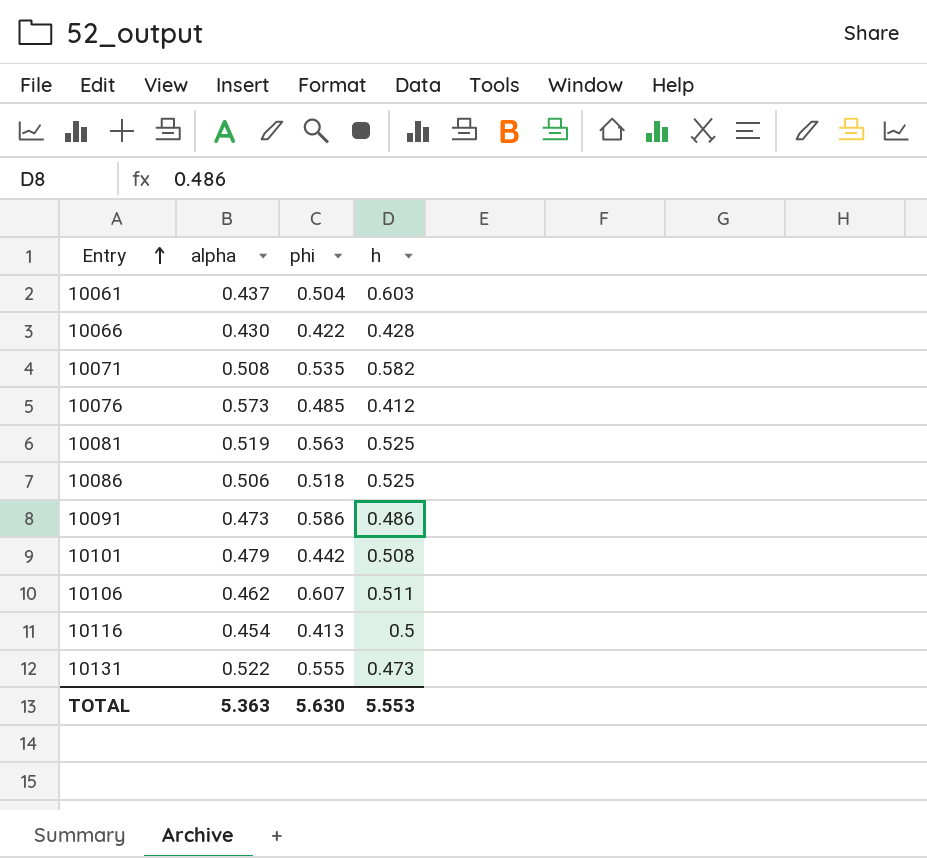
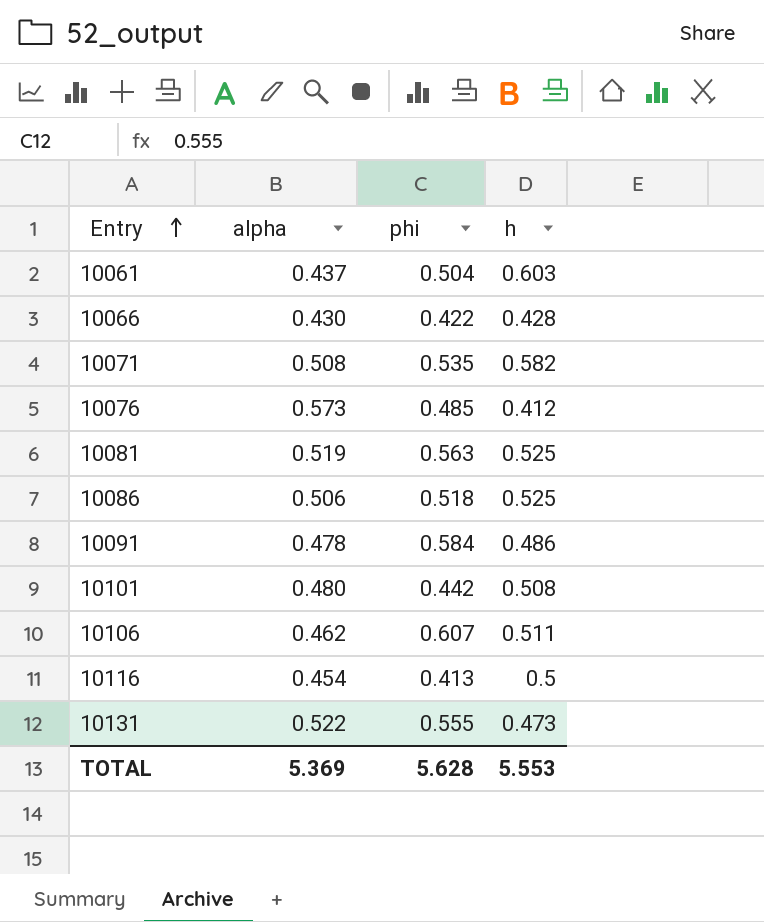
10091 | alpha: 0.473 -> 0.478
10091 | phi: 0.586 -> 0.584
10101 | alpha: 0.479 -> 0.480
TOTAL | alpha: 5.363 -> 5.369
TOTAL | phi: 5.630 -> 5.628

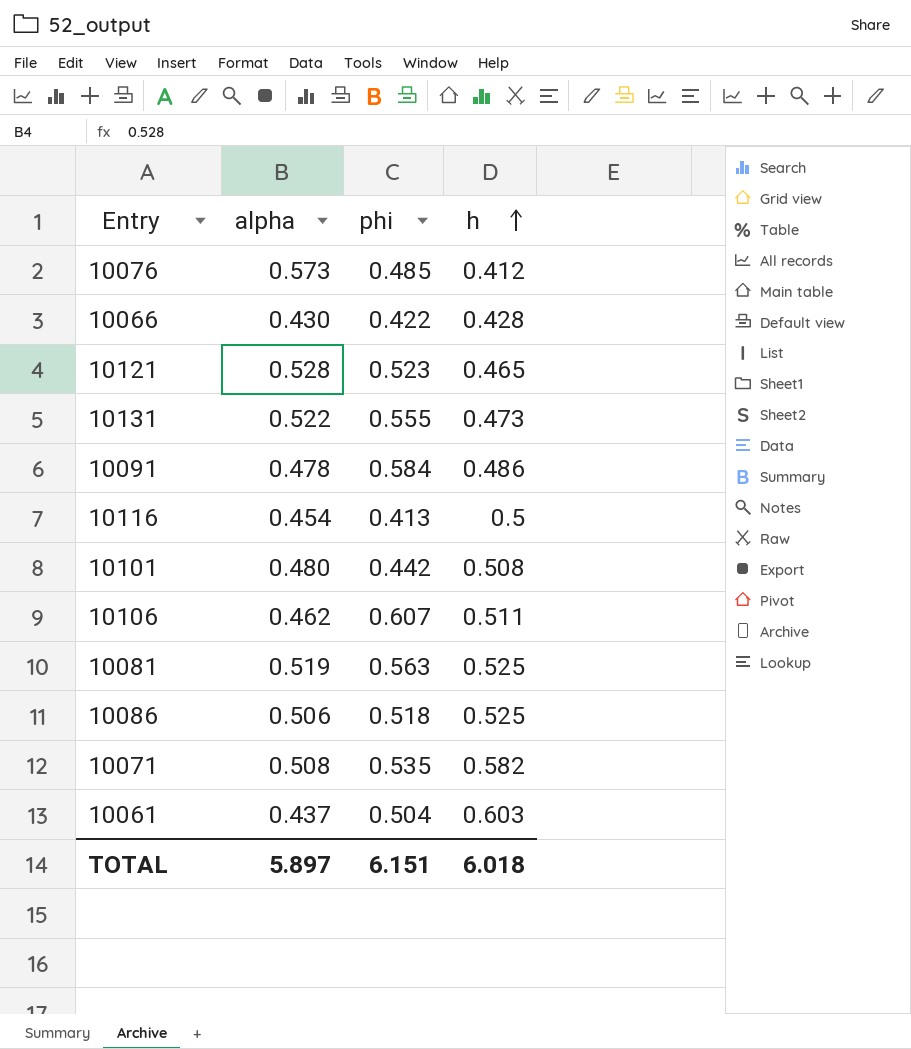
row order: Entry ascending -> h ascending
row 10121: none -> 0.528 | 0.523 | 0.465
TOTAL | alpha: 5.369 -> 5.897
TOTAL | phi: 5.628 -> 6.151
TOTAL | h: 5.553 -> 6.018

